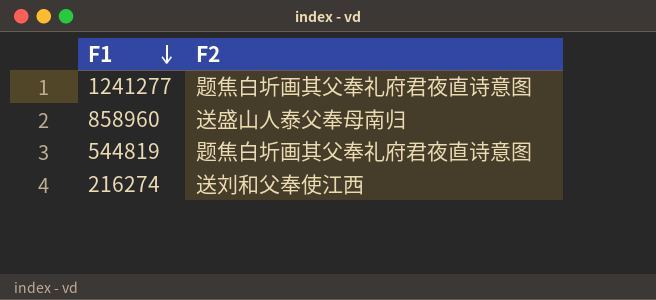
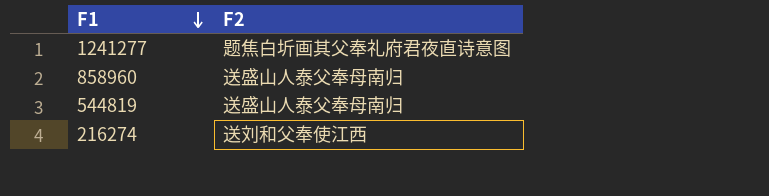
544819 | F2: 题焦白圻画其父奉礼府君夜直诗意图 -> 送盛山人泰父奉母南归

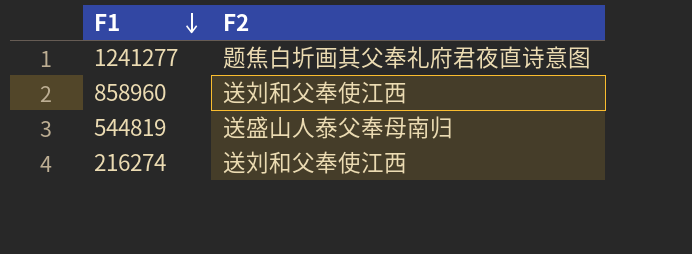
858960 | F2: 送盛山人泰父奉母南归 -> 送刘和父奉使江西

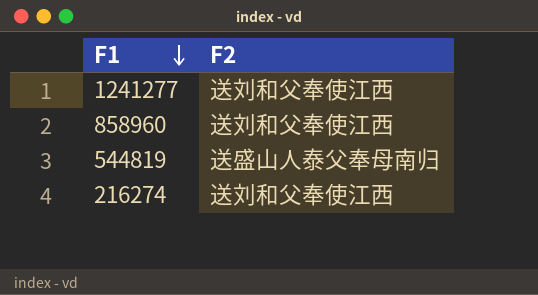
1241277 | F2: 题焦白圻画其父奉礼府君夜直诗意图 -> 送刘和父奉使江西

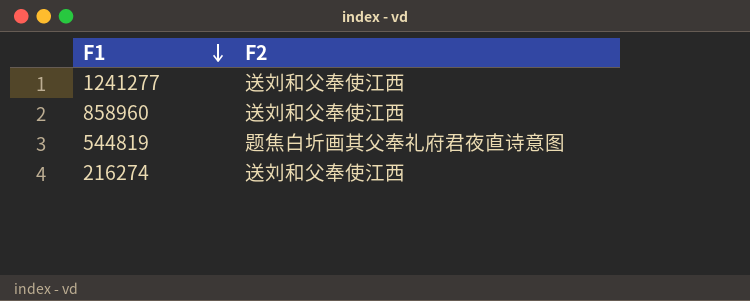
544819 | F2: 送盛山人泰父奉母南归 -> 题焦白圻画其父奉礼府君夜直诗意图

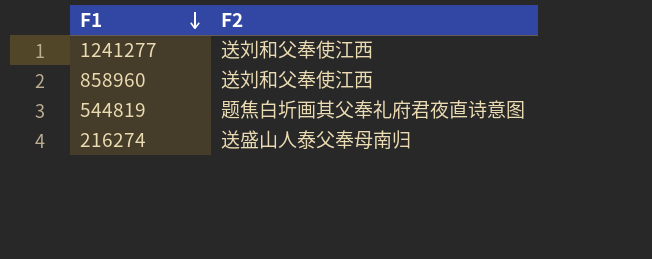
216274 | F2: 送刘和父奉使江西 -> 送盛山人泰父奉母南归

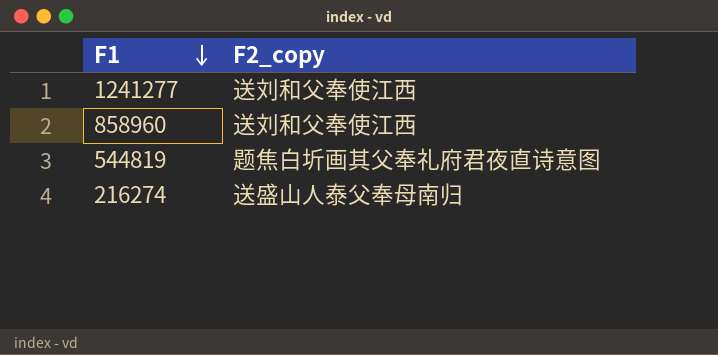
column name: F2 -> F2_copy

